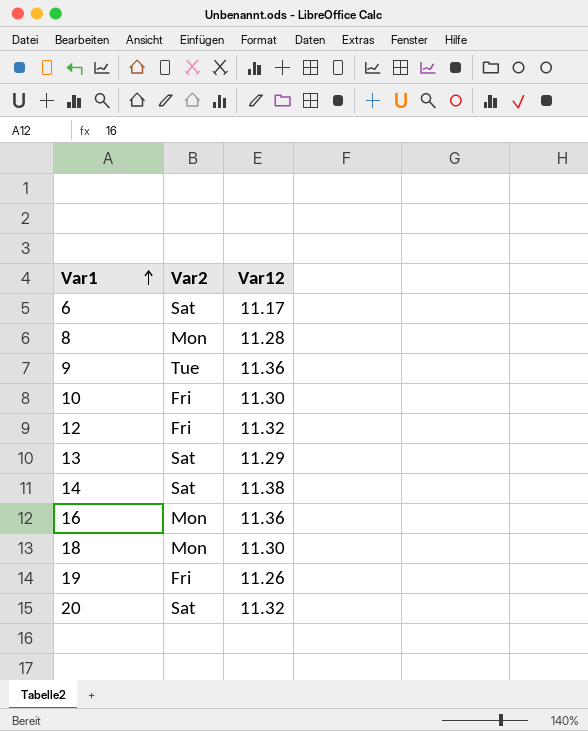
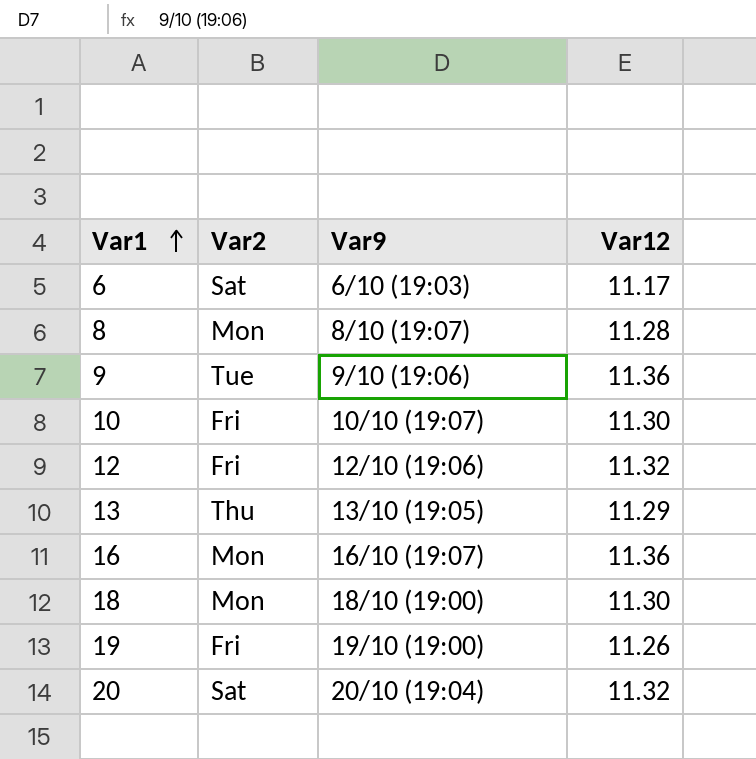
column Var9 | position: none -> 3
row 14: Sat | 11.38 -> none
13 | Var2: Sat -> Thu

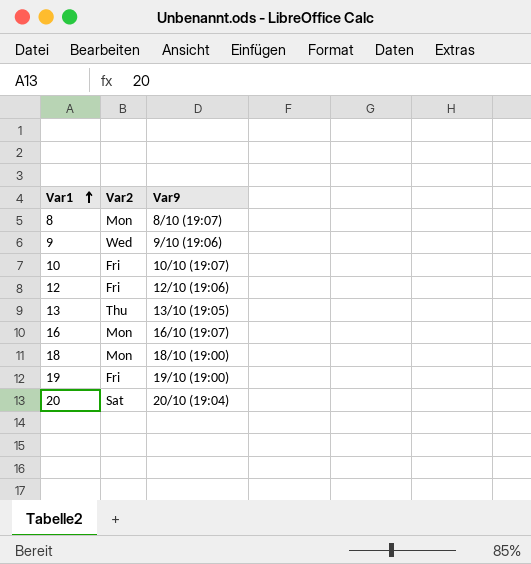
column Var12 | position: 4 -> none
row 6: Sat | 6/10 (19:03) | 11.17 -> none
9 | Var2: Tue -> Wed

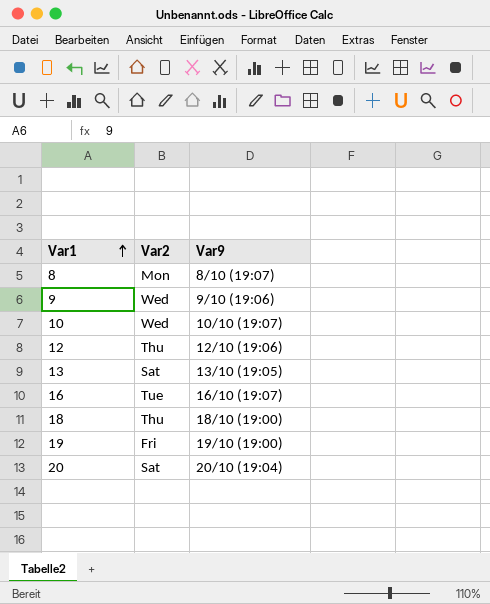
10 | Var2: Fri -> Wed
12 | Var2: Fri -> Thu
13 | Var2: Thu -> Sat
16 | Var2: Mon -> Tue
18 | Var2: Mon -> Thu

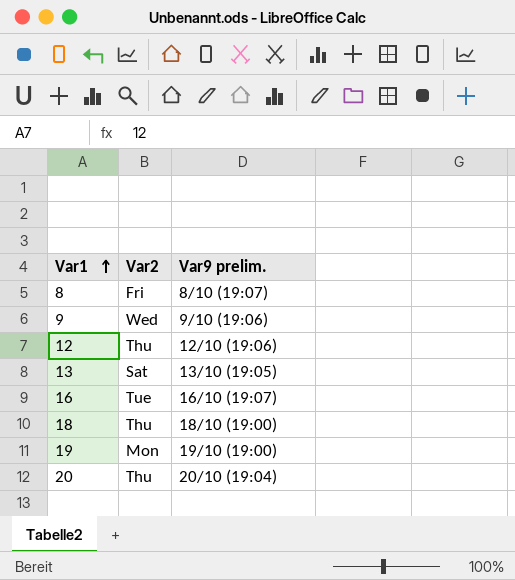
column name: Var9 -> Var9 prelim.
row 10: Wed | 10/10 (19:07) -> none
8 | Var2: Mon -> Fri
19 | Var2: Fri -> Mon
20 | Var2: Sat -> Thu

